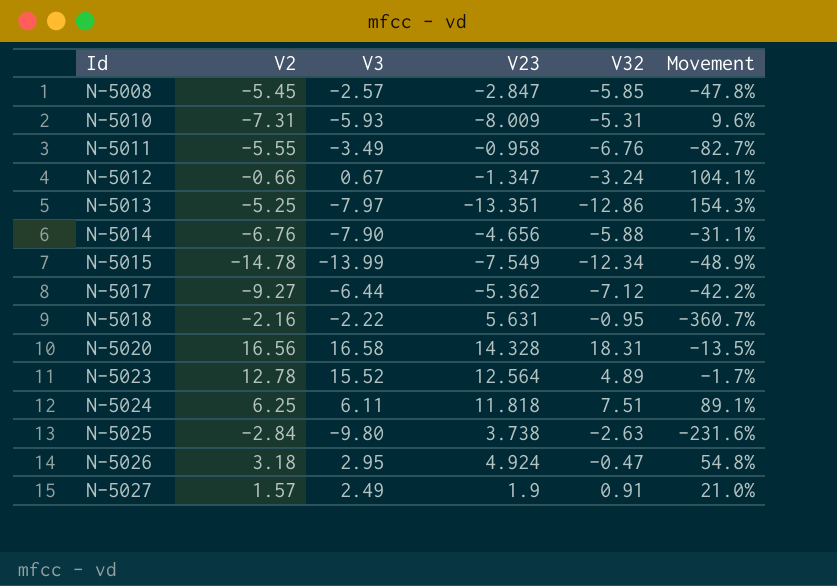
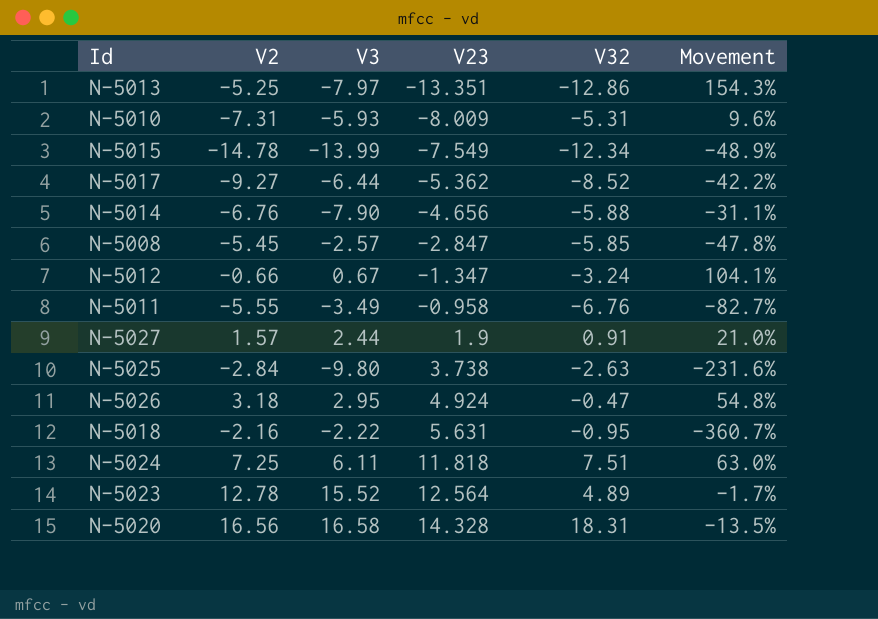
row order: Id ascending -> V23 ascending
N-5017 | V32: -7.12 -> -8.52
N-5027 | V3: 2.49 -> 2.44
N-5024 | V2: 6.25 -> 7.25
N-5024 | Movement: 89.1% -> 63.0%

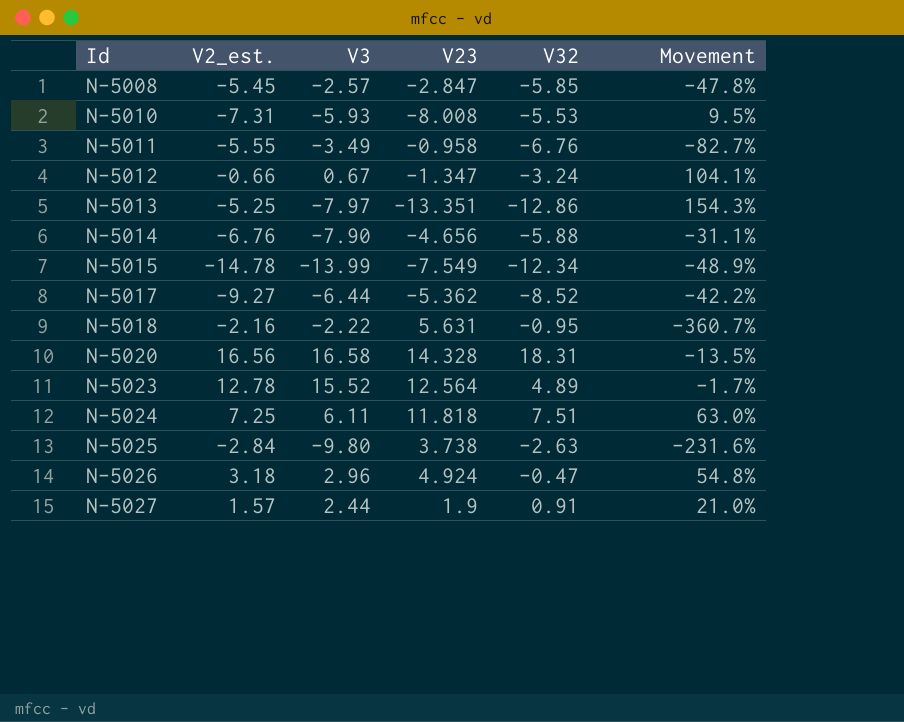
row order: V23 ascending -> Id ascending
column name: V2 -> V2_est.
N-5010 | V23: -8.009 -> -8.008
N-5010 | V32: -5.31 -> -5.53
N-5010 | Movement: 9.6% -> 9.5%
N-5026 | V3: 2.95 -> 2.96

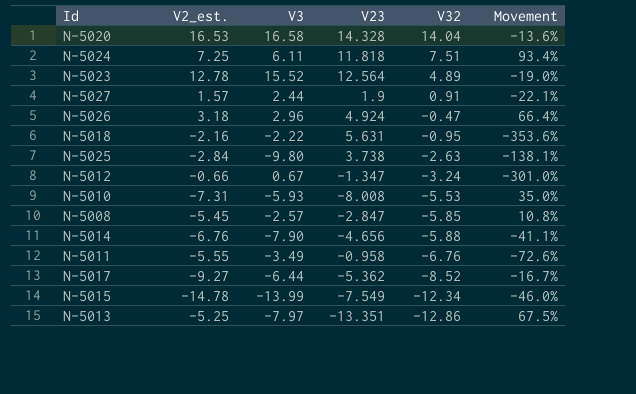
row order: Id ascending -> V32 descending
column Movement | formula: ([V23] - [V2_est.]) / [V2_est.] -> ([V23] - [V3]) / [V3]
N-5020 | V2_est.: 16.56 -> 16.53
N-5020 | V32: 18.31 -> 14.04

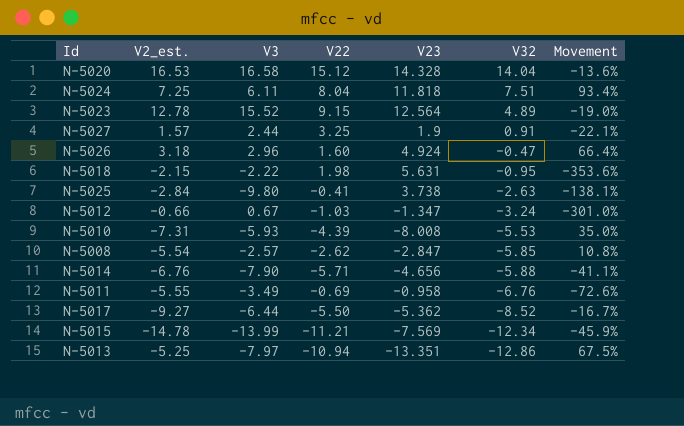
column V22 | position: none -> 4
N-5018 | V2_est.: -2.16 -> -2.15
N-5008 | V2_est.: -5.45 -> -5.54
N-5015 | V23: -7.549 -> -7.569
N-5015 | Movement: -46.0% -> -45.9%

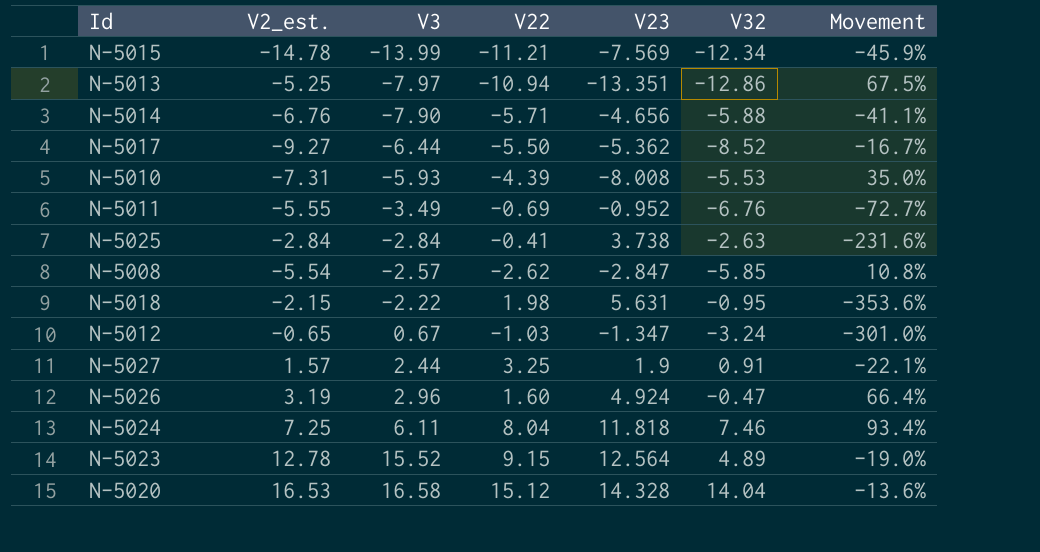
row order: V32 descending -> V3 ascending
N-5011 | V23: -0.958 -> -0.952
N-5011 | Movement: -72.6% -> -72.7%
N-5025 | V3: -9.80 -> -2.84
N-5025 | Movement: -138.1% -> -231.6%
N-5012 | V2_est.: -0.66 -> -0.65
N-5026 | V2_est.: 3.18 -> 3.19
N-5024 | V32: 7.51 -> 7.46

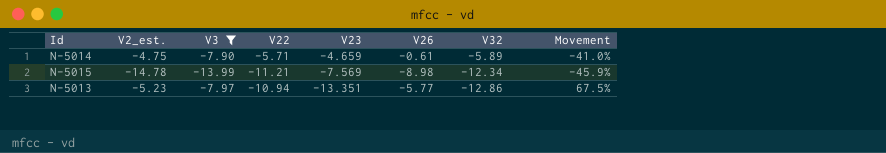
filter: none -> V3 <= -7.90
row order: V3 ascending -> V23 descending
column V26 | position: none -> 6
N-5014 | V2_est.: -6.76 -> -4.75
N-5014 | V23: -4.656 -> -4.659
N-5014 | V32: -5.88 -> -5.89
N-5014 | Movement: -41.1% -> -41.0%
N-5013 | V2_est.: -5.25 -> -5.23

